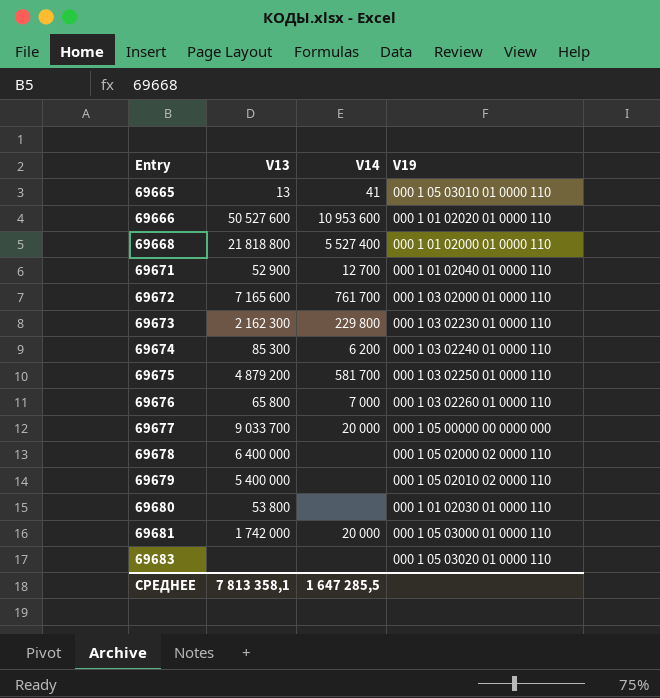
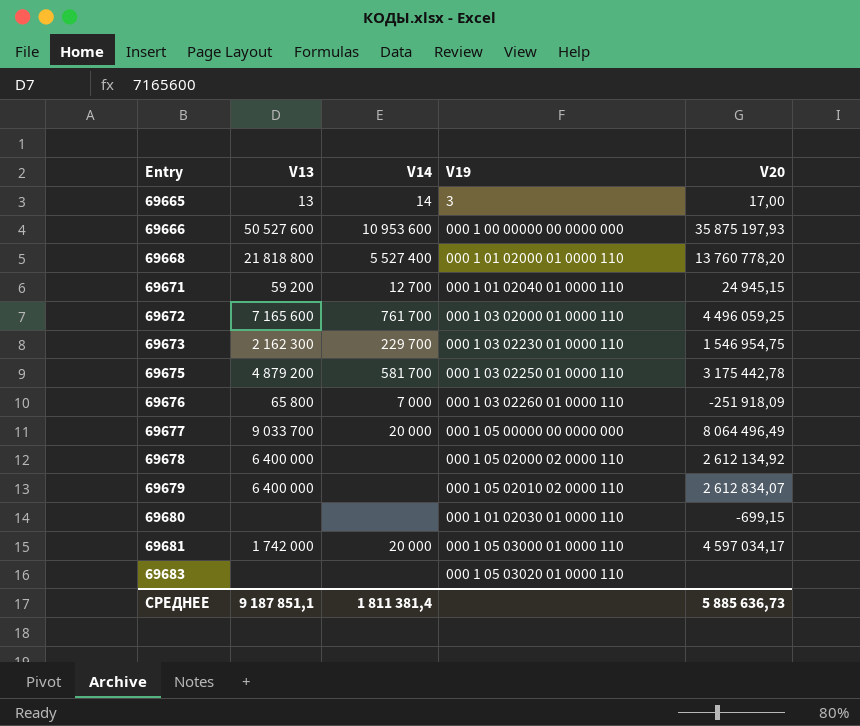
column V20 | position: none -> 5
row 69674: 85 300 | 6 200 | 000 1 03 02240 01 0000 110 -> none
69665 | V14: 41 -> 14
69665 | V19: 000 1 05 03010 01 0000 110 -> 3
69666 | V19: 000 1 01 02020 01 0000 110 -> 000 1 00 00000 00 0000 000
69671 | V13: 52 900 -> 59 200
69673 | V14: 229 800 -> 229 700
69679 | V13: 5 400 000 -> 6 400 000
69680 | V13: 53 800 -> none
СРЕДНЕЕ | V13: 7 813 358,1 -> 9 187 851,1
СРЕДНЕЕ | V14: 1 647 285,5 -> 1 811 381,4

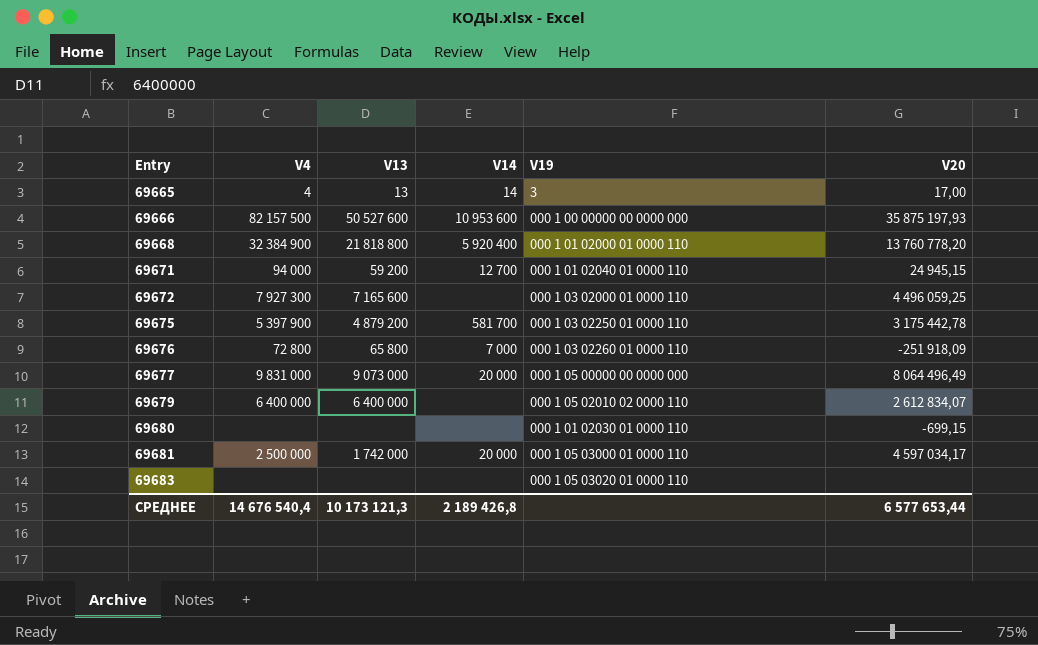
column V4 | position: none -> 2
row 69673: 2 162 300 | 229 700 | 000 1 03 02230 01 0000 110 | 1 546 954,75 -> none
row 69678: 6 400 000 | none | 000 1 05 02000 02 0000 110 | 2 612 134,92 -> none
69668 | V14: 5 527 400 -> 5 920 400
69672 | V14: 761 700 -> none
69677 | V13: 9 033 700 -> 9 073 000
СРЕДНЕЕ | V13: 9 187 851,1 -> 10 173 121,3
СРЕДНЕЕ | V14: 1 811 381,4 -> 2 189 426,8
СРЕДНЕЕ | V20: 5 885 636,73 -> 6 577 653,44

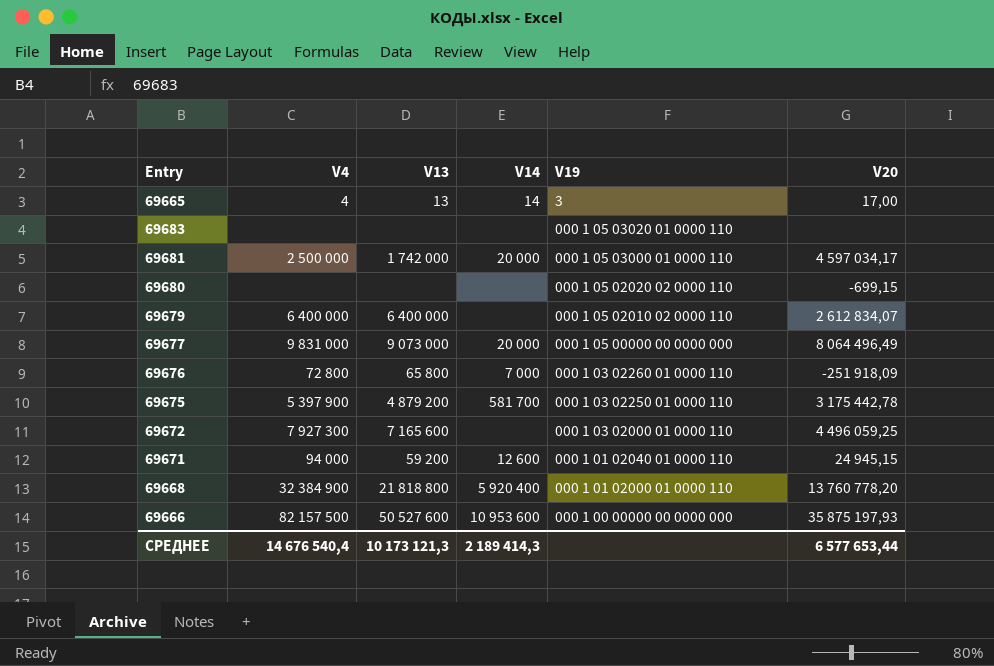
row order: Entry ascending -> V19 descending
69680 | V19: 000 1 01 02030 01 0000 110 -> 000 1 05 02020 02 0000 110
69671 | V14: 12 700 -> 12 600
СРЕДНЕЕ | V14: 2 189 426,8 -> 2 189 414,3

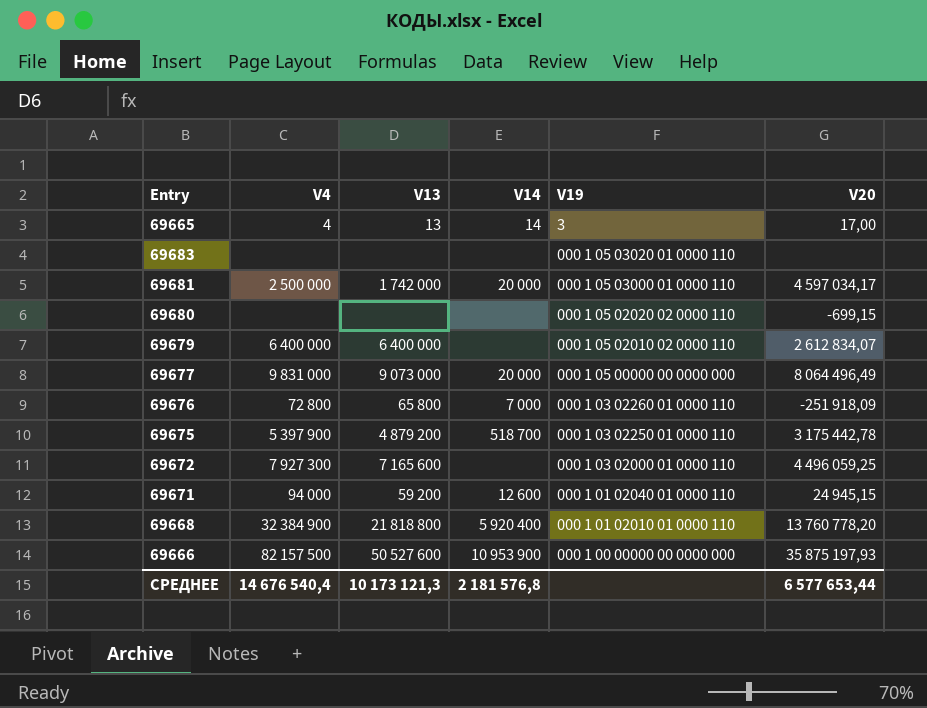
69675 | V14: 581 700 -> 518 700
69668 | V19: 000 1 01 02000 01 0000 110 -> 000 1 01 02010 01 0000 110
69666 | V14: 10 953 600 -> 10 953 900
СРЕДНЕЕ | V14: 2 189 414,3 -> 2 181 576,8

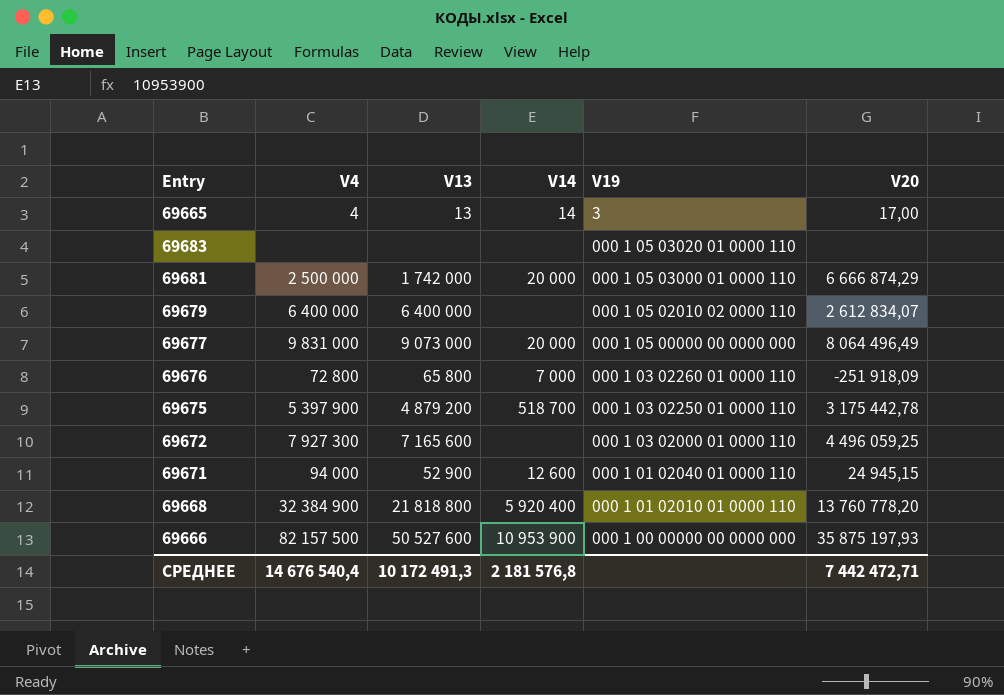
row 69680: none | none | none | 000 1 05 02020 02 0000 110 | -699,15 -> none
69681 | V20: 4 597 034,17 -> 6 666 874,29
69671 | V13: 59 200 -> 52 900
СРЕДНЕЕ | V13: 10 173 121,3 -> 10 172 491,3
СРЕДНЕЕ | V20: 6 577 653,44 -> 7 442 472,71

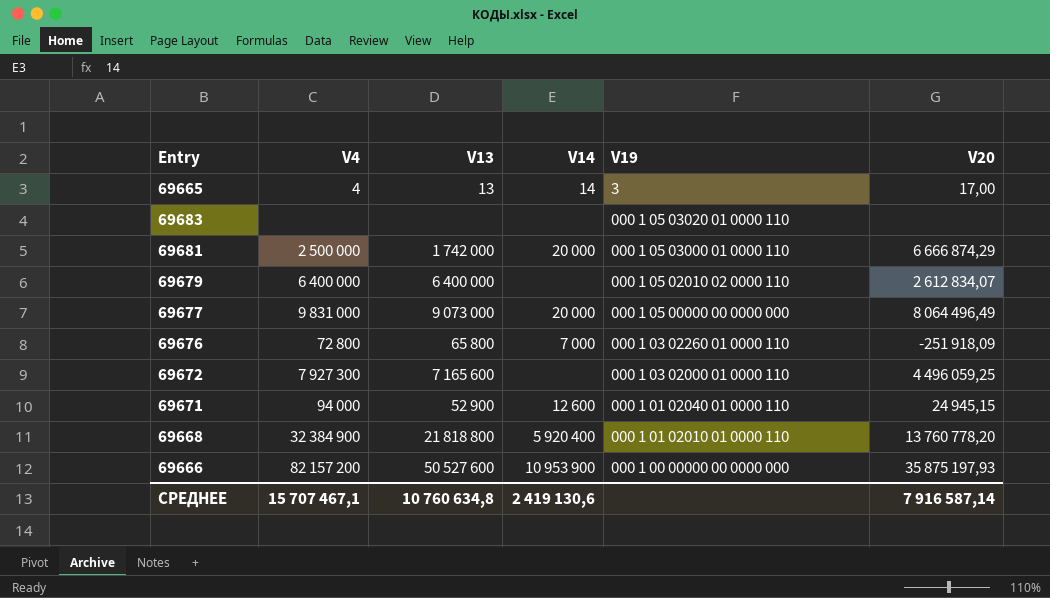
row 69675: 5 397 900 | 4 879 200 | 518 700 | 000 1 03 02250 01 0000 110 | 3 175 442,78 -> none
69666 | V4: 82 157 500 -> 82 157 200
СРЕДНЕЕ | V4: 14 676 540,4 -> 15 707 467,1
СРЕДНЕЕ | V13: 10 172 491,3 -> 10 760 634,8
СРЕДНЕЕ | V14: 2 181 576,8 -> 2 419 130,6
СРЕДНЕЕ | V20: 7 442 472,71 -> 7 916 587,14

